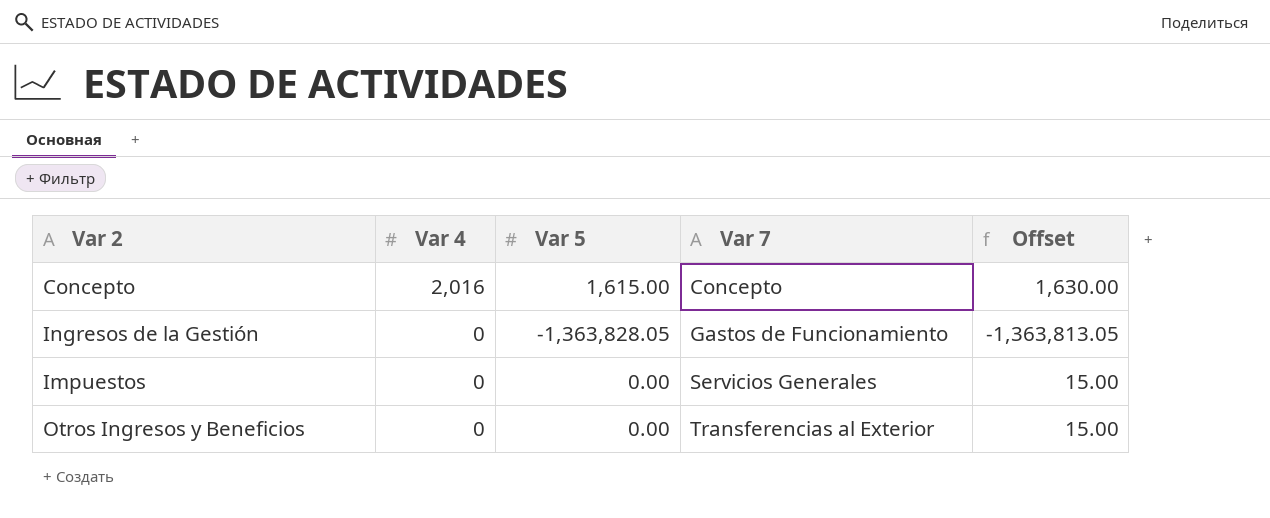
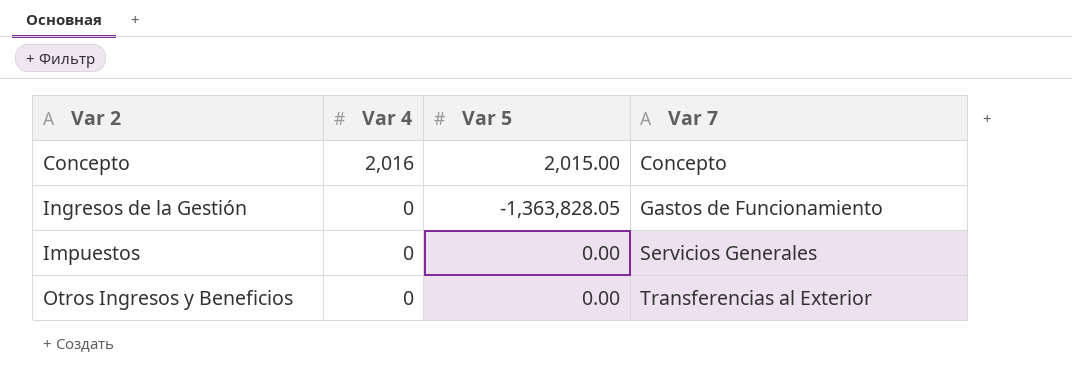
column Offset | formula: [Var 5] + 15 -> none
Concepto | Var 5: 1,615.00 -> 2,015.00

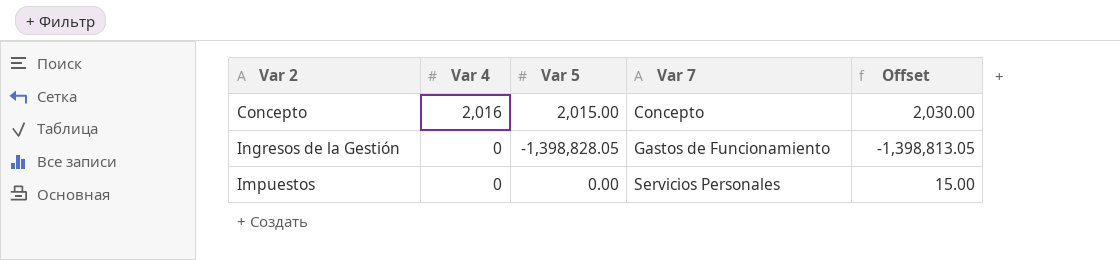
column Offset | formula: none -> [Var 5] + 15
row Otros Ingresos y Beneficios: 0 | 0.00 | Transferencias al Exterior -> none
Ingresos de la Gestión | Var 5: -1,363,828.05 -> -1,398,828.05
Impuestos | Var 7: Servicios Generales -> Servicios Personales

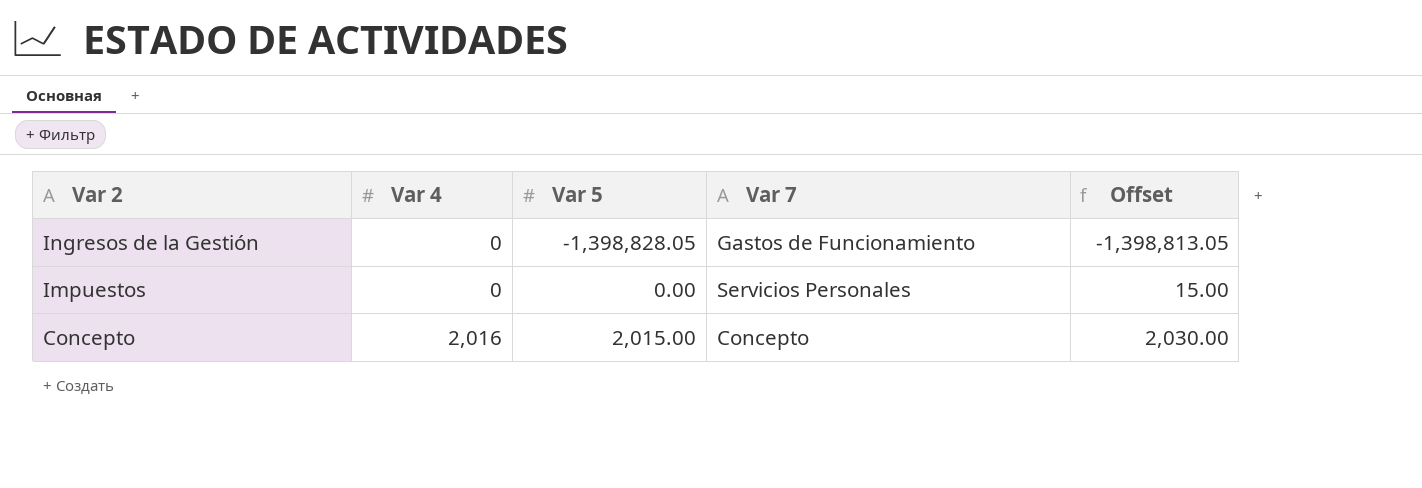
row order: Var 4 descending -> Var 2 descending

